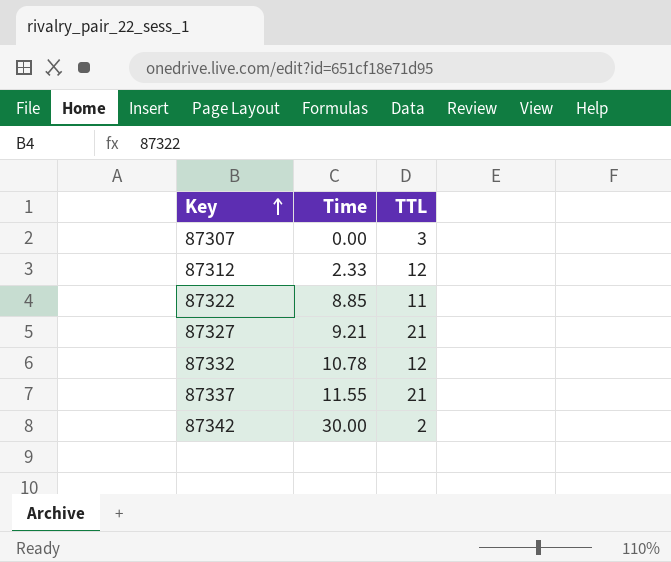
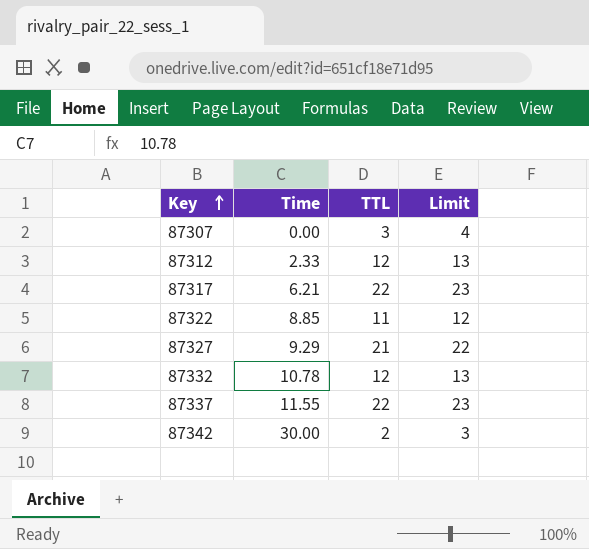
column Limit | formula: none -> [TTL] + 1
row 87317: none -> 6.21 | 22 | 23
87327 | Time: 9.21 -> 9.29
87337 | TTL: 21 -> 22

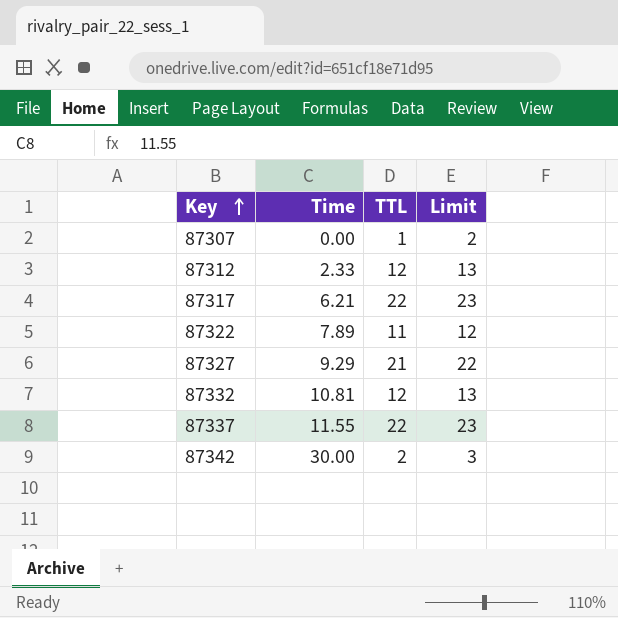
87307 | TTL: 3 -> 1
87307 | Limit: 4 -> 2
87322 | Time: 8.85 -> 7.89
87332 | Time: 10.78 -> 10.81

